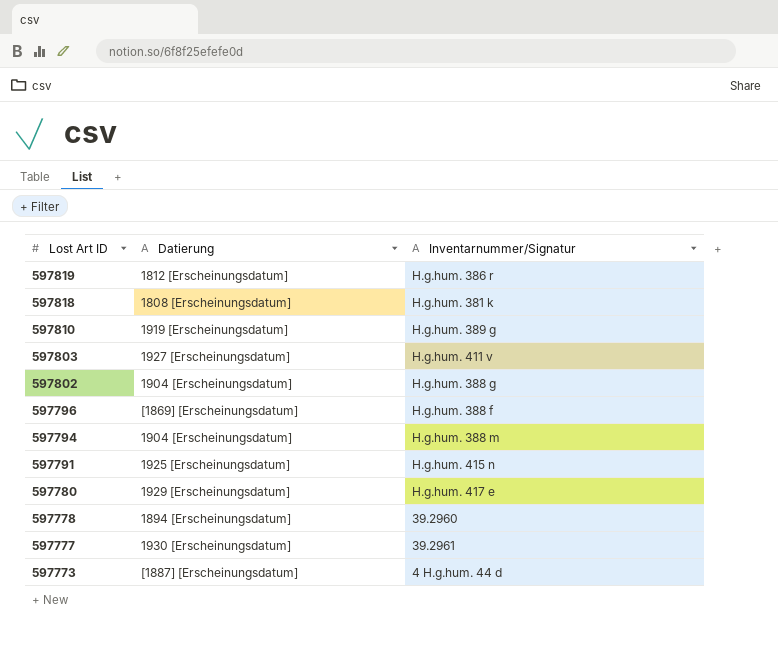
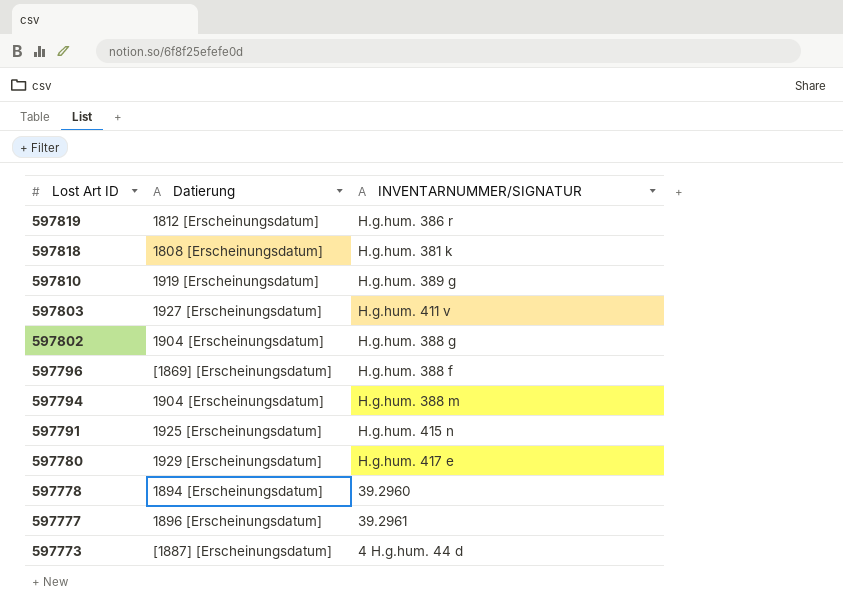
column name: Inventarnummer/Signatur -> INVENTARNUMMER/SIGNATUR
597777 | Datierung: 1930 [Erscheinungsdatum] -> 1896 [Erscheinungsdatum]

